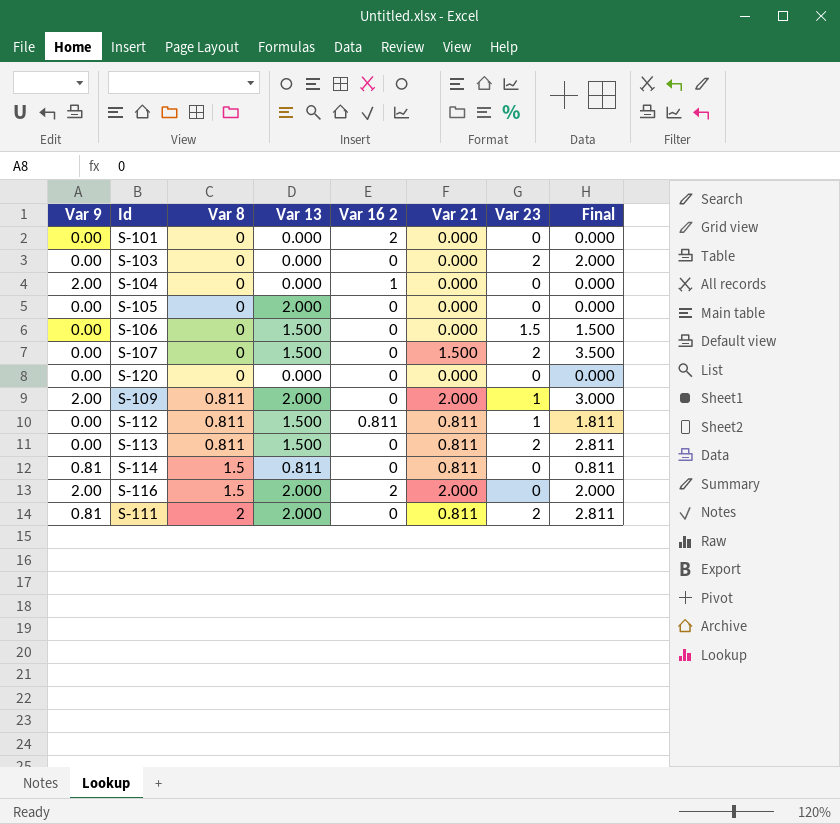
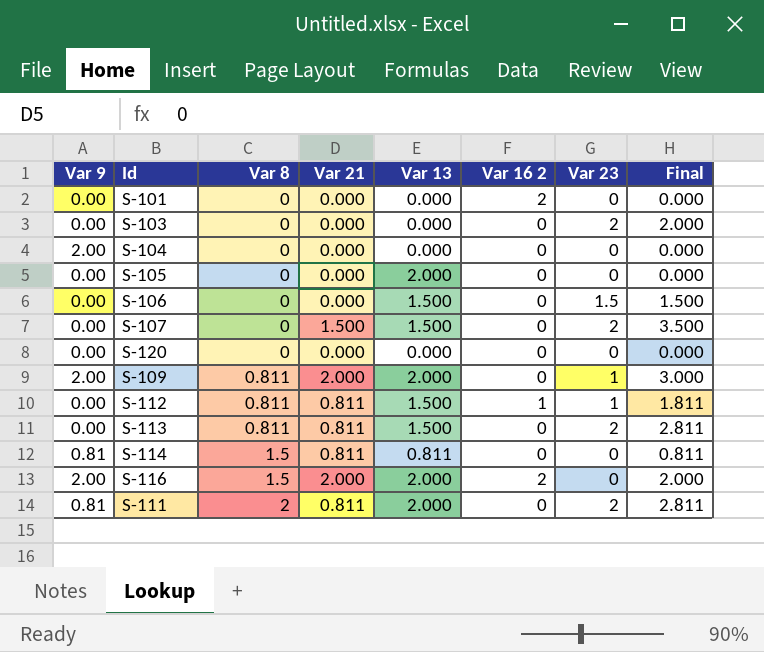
column Var 21 | position: 6 -> 4
S-104 | Var 16 2: 1 -> 0
S-112 | Var 16 2: 0.811 -> 1

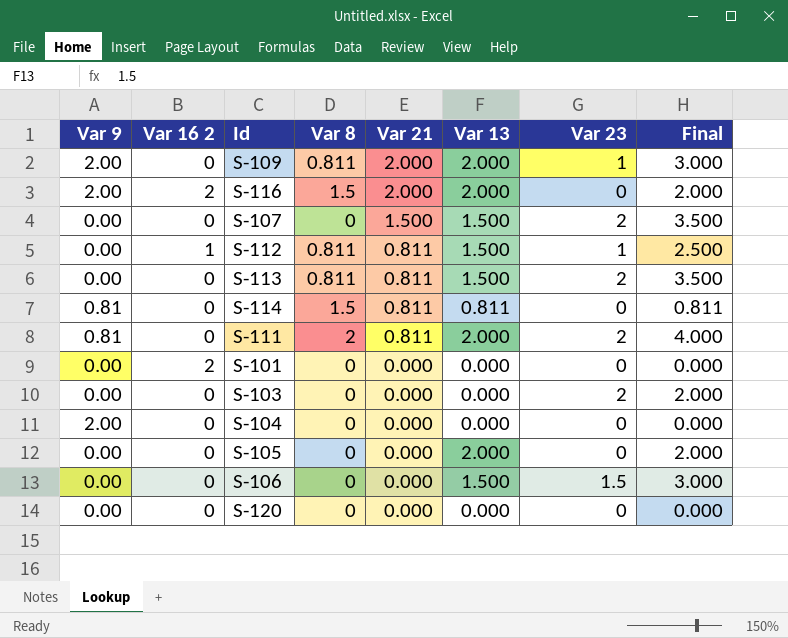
row order: Var 8 ascending -> Var 21 descending
column Var 16 2 | position: 6 -> 2
column Final | formula: [Var 21] + [Var 23] -> [Var 13] + [Var 23]

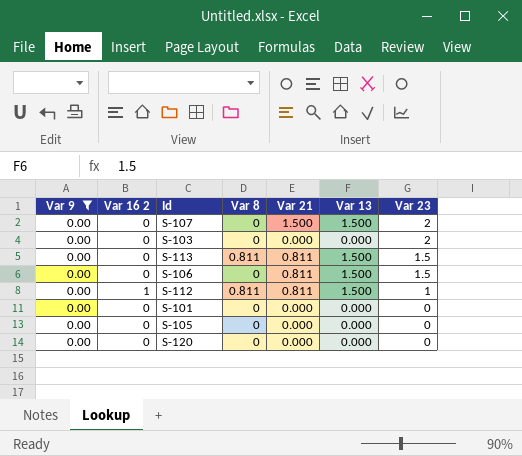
filter: none -> Var 9 = 0.00
row order: Var 21 descending -> Var 23 descending
column Final | formula: [Var 13] + [Var 23] -> none
S-113 | Var 23: 2 -> 1.5
S-106 | Var 21: 0.000 -> 0.811
S-101 | Var 16 2: 2 -> 0
S-105 | Var 13: 2.000 -> 0.000

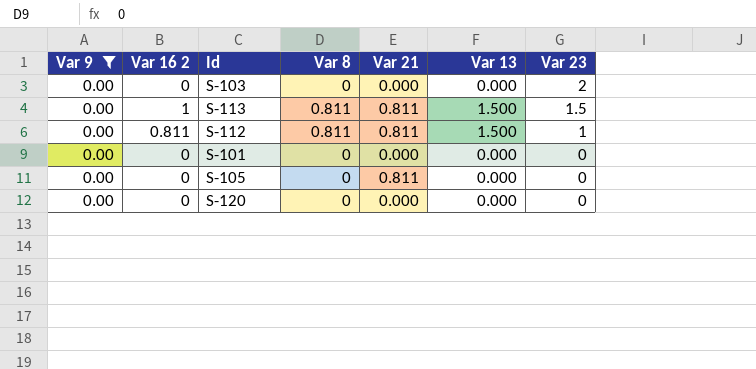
row S-107: 0.00 | 0 | 0 | 1.500 | 1.500 | 2 -> none
row S-106: 0.00 | 0 | 0 | 0.811 | 1.500 | 1.5 -> none
S-113 | Var 16 2: 0 -> 1
S-112 | Var 16 2: 1 -> 0.811
S-105 | Var 21: 0.000 -> 0.811

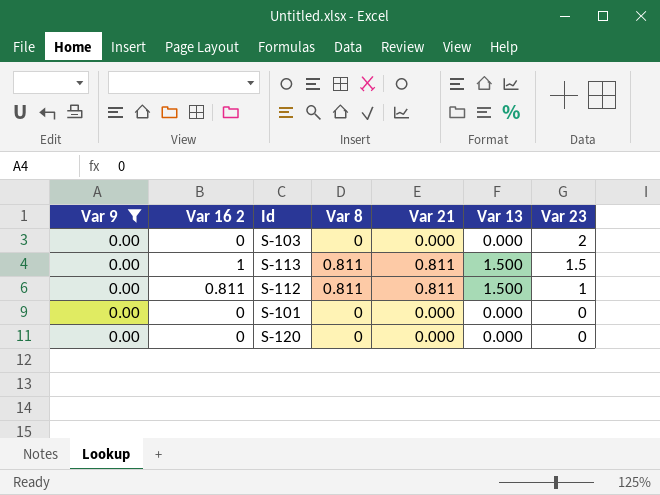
row S-105: 0.00 | 0 | 0 | 0.811 | 0.000 | 0 -> none

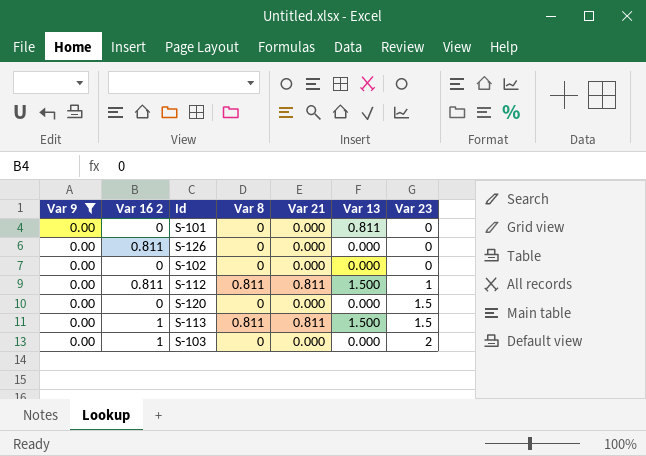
row order: Var 23 descending -> Var 23 ascending
S-101 | Var 13: 0.000 -> 0.811
row S-126: none -> 0.00 | 0.811 | 0 | 0.000 | 0.000 | 0
row S-102: none -> 0.00 | 0 | 0 | 0.000 | 0.000 | 0
S-120 | Var 23: 0 -> 1.5
S-103 | Var 16 2: 0 -> 1

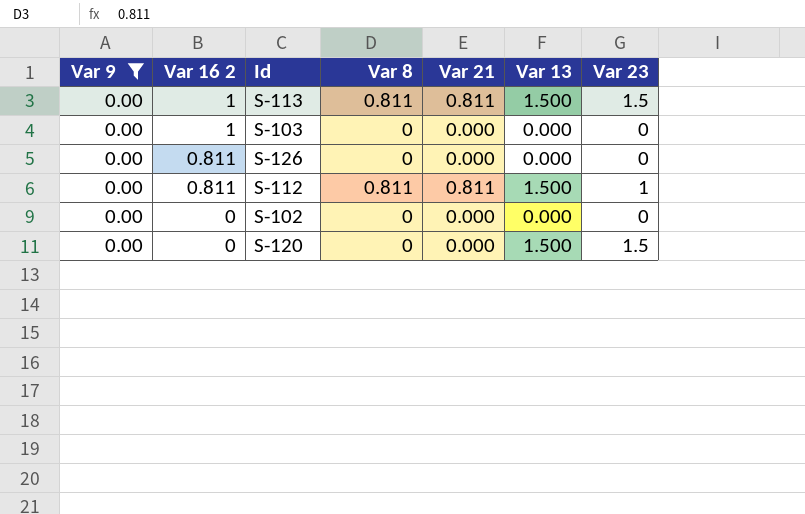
row order: Var 23 ascending -> Var 16 2 descending
row S-101: 0.00 | 0 | 0 | 0.000 | 0.811 | 0 -> none
S-103 | Var 23: 2 -> 0
S-120 | Var 13: 0.000 -> 1.500

